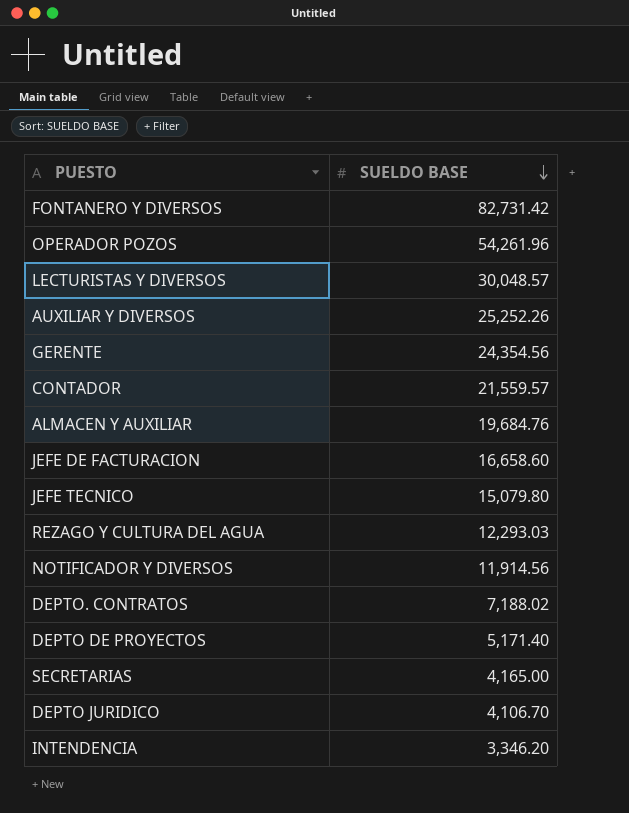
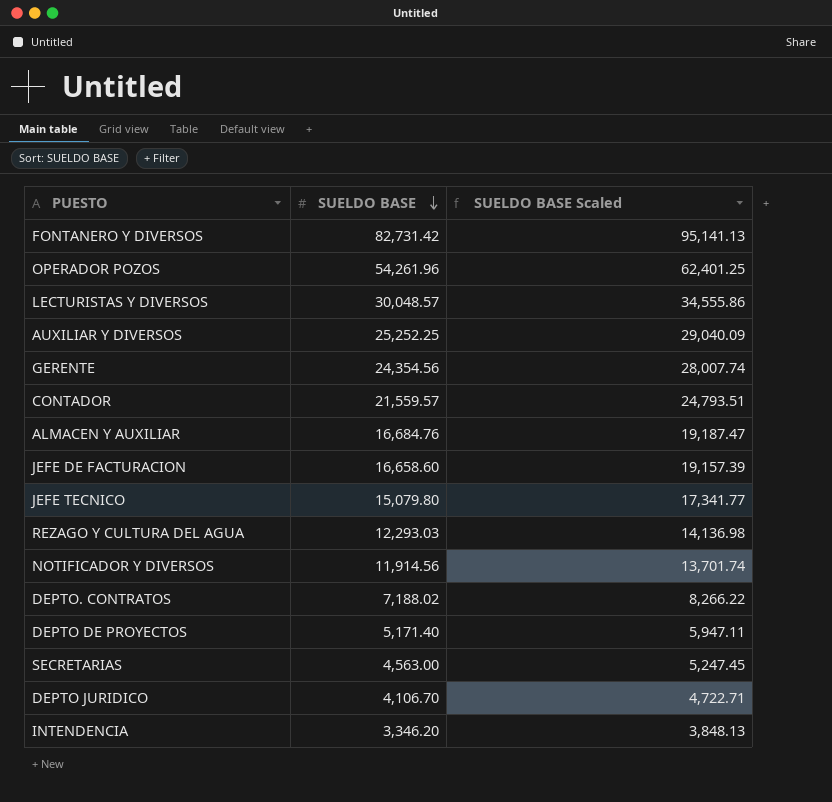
column SUELDO BASE Scaled | formula: none -> [SUELDO BASE] * 1.15
AUXILIAR Y DIVERSOS | SUELDO BASE: 25,252.26 -> 25,252.25
ALMACEN Y AUXILIAR | SUELDO BASE: 19,684.76 -> 16,684.76
SECRETARIAS | SUELDO BASE: 4,165.00 -> 4,563.00

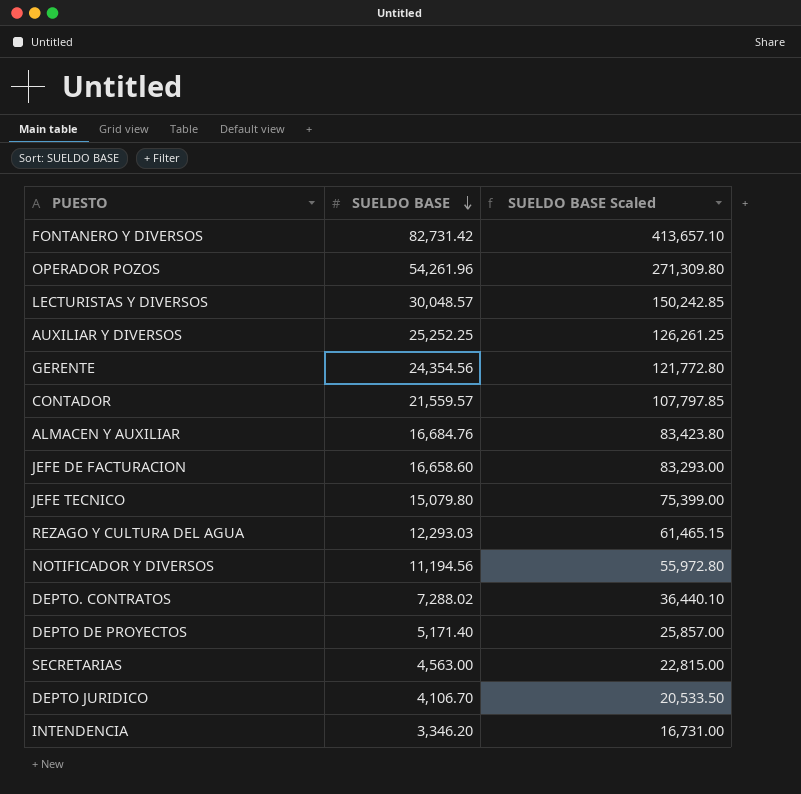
column SUELDO BASE Scaled | formula: [SUELDO BASE] * 1.15 -> [SUELDO BASE] * 5
NOTIFICADOR Y DIVERSOS | SUELDO BASE: 11,914.56 -> 11,194.56
DEPTO. CONTRATOS | SUELDO BASE: 7,188.02 -> 7,288.02

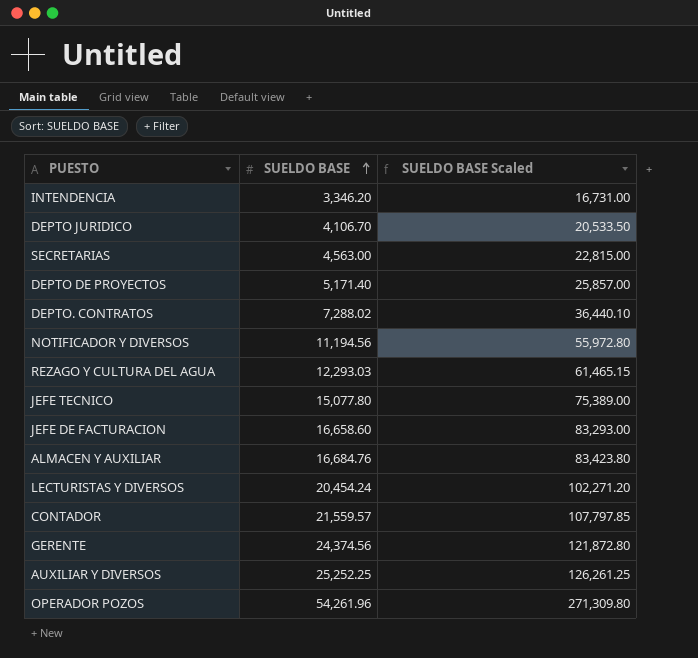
row order: SUELDO BASE descending -> SUELDO BASE ascending
row FONTANERO Y DIVERSOS: 82,731.42 | 413,657.10 -> none
JEFE TECNICO | SUELDO BASE: 15,079.80 -> 15,077.80
JEFE TECNICO | SUELDO BASE Scaled: 75,399.00 -> 75,389.00
LECTURISTAS Y DIVERSOS | SUELDO BASE: 30,048.57 -> 20,454.24
LECTURISTAS Y DIVERSOS | SUELDO BASE Scaled: 150,242.85 -> 102,271.20
GERENTE | SUELDO BASE: 24,354.56 -> 24,374.56
GERENTE | SUELDO BASE Scaled: 121,772.80 -> 121,872.80

